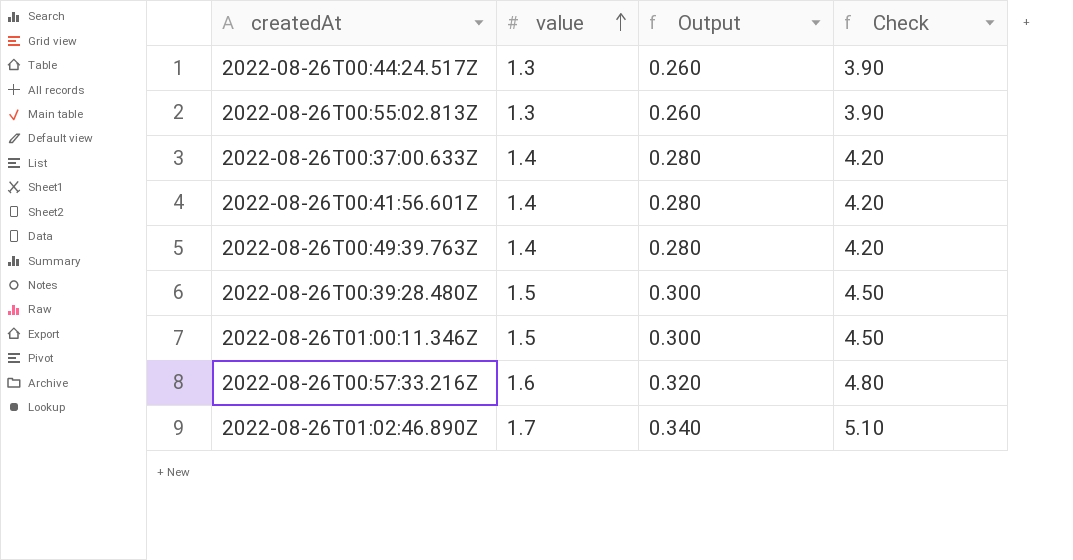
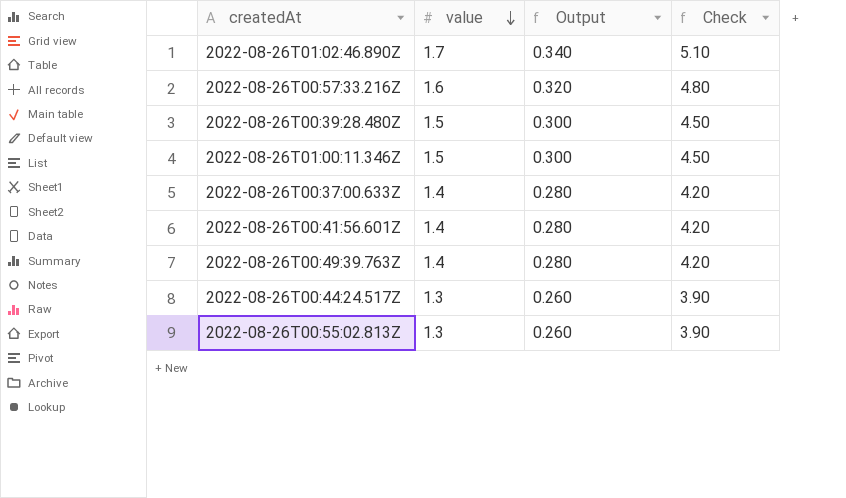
row order: value ascending -> value descending

